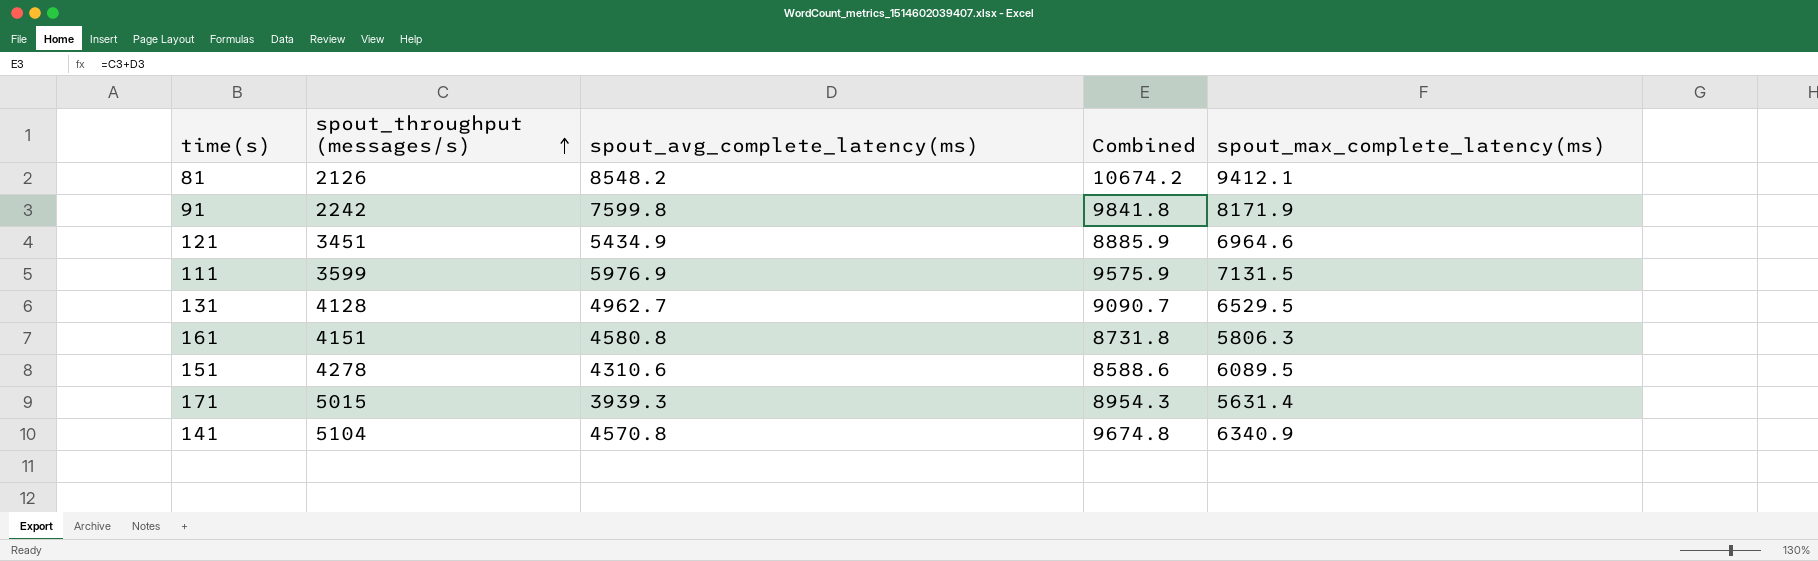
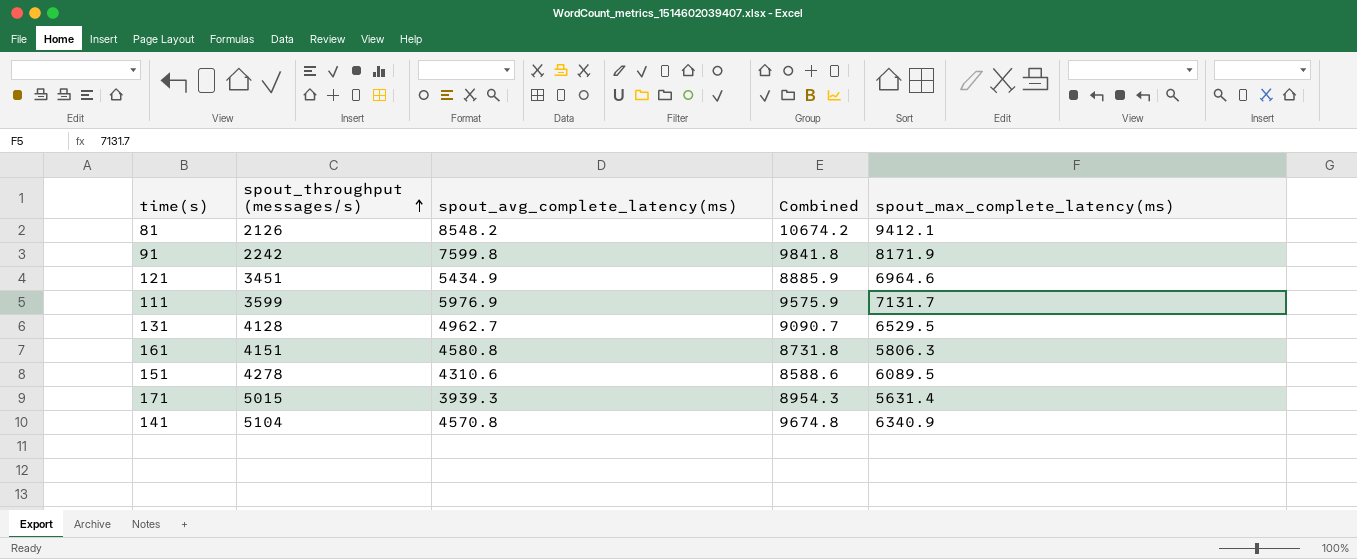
111 | spout_max_complete_latency(ms): 7131.5 -> 7131.7

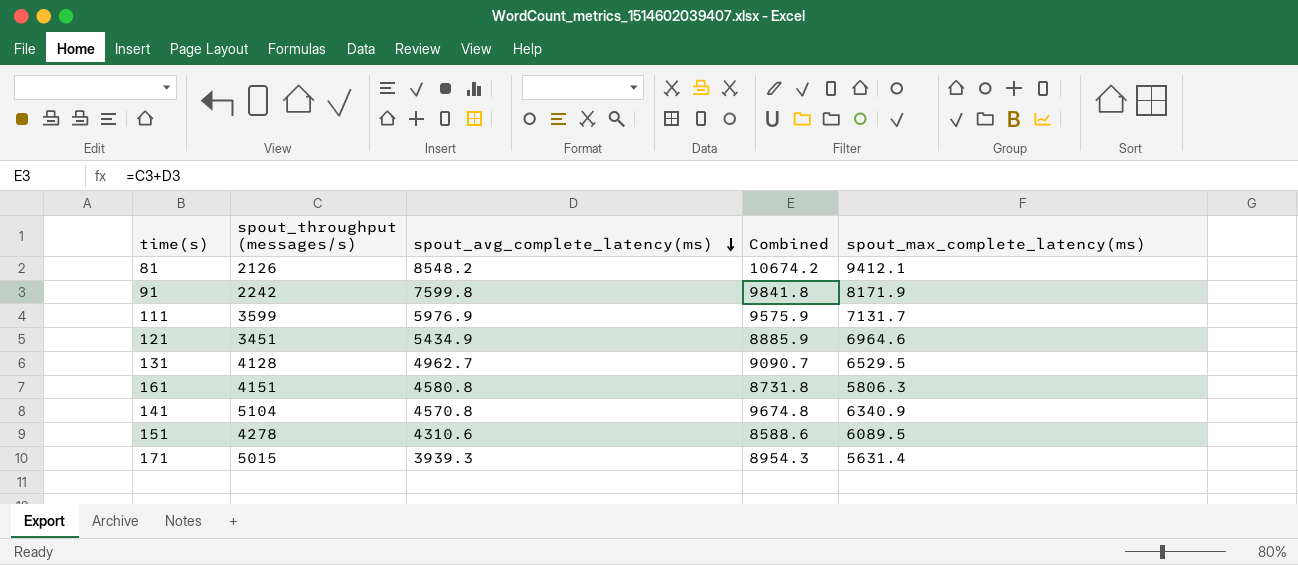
row order: spout_throughput (messages/s) ascending -> spout_avg_complete_latency(ms) descending

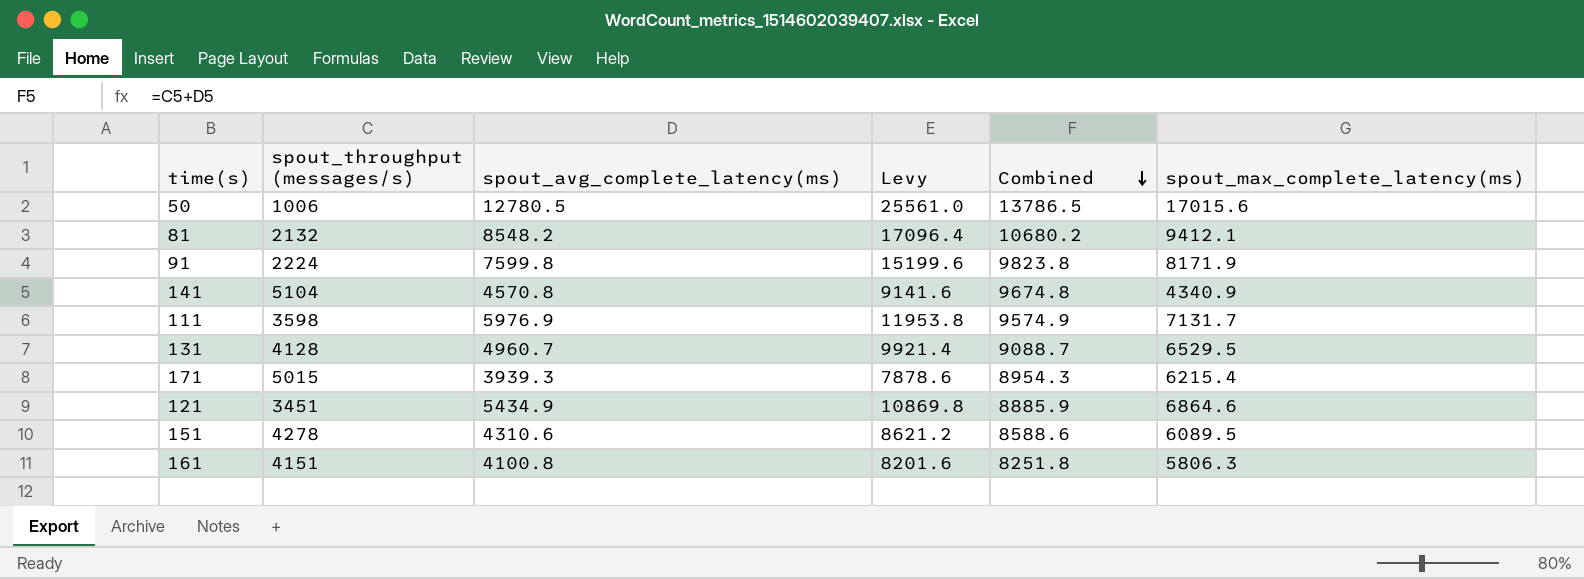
row order: spout_avg_complete_latency(ms) descending -> Combined descending
column Levy | formula: none -> [spout_avg_complete_latency(ms)] * 2
row 50: none -> 1006 | 12780.5 | 25561.0 | 13786.5 | 17015.6
81 | spout_throughput (messages/s): 2126 -> 2132
81 | Combined: 10674.2 -> 10680.2
91 | spout_throughput (messages/s): 2242 -> 2224
91 | Combined: 9841.8 -> 9823.8
141 | spout_max_complete_latency(ms): 6340.9 -> 4340.9
111 | spout_throughput (messages/s): 3599 -> 3598
111 | Combined: 9575.9 -> 9574.9
131 | spout_avg_complete_latency(ms): 4962.7 -> 4960.7
131 | Combined: 9090.7 -> 9088.7
171 | spout_max_complete_latency(ms): 5631.4 -> 6215.4
121 | spout_max_complete_latency(ms): 6964.6 -> 6864.6
161 | spout_avg_complete_latency(ms): 4580.8 -> 4100.8
161 | Combined: 8731.8 -> 8251.8

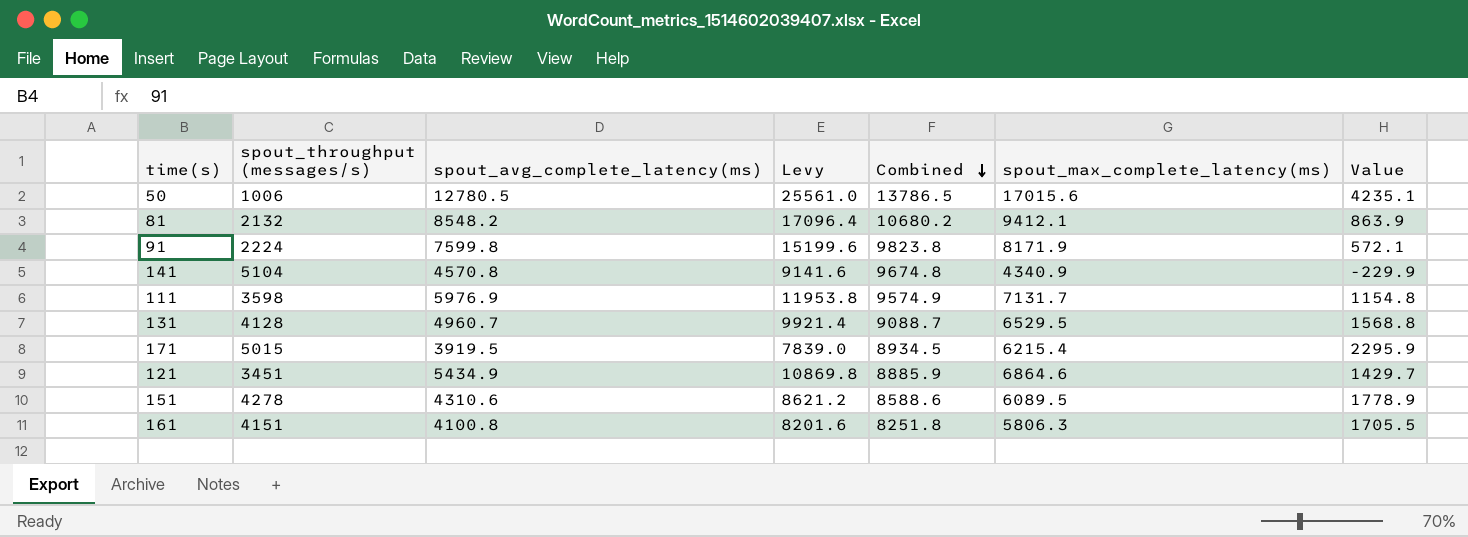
column Value | formula: none -> [spout_max_complete_latency(ms)] - [spout_avg_complete_latency(ms)]
171 | spout_avg_complete_latency(ms): 3939.3 -> 3919.5
171 | Levy: 7878.6 -> 7839.0
171 | Combined: 8954.3 -> 8934.5

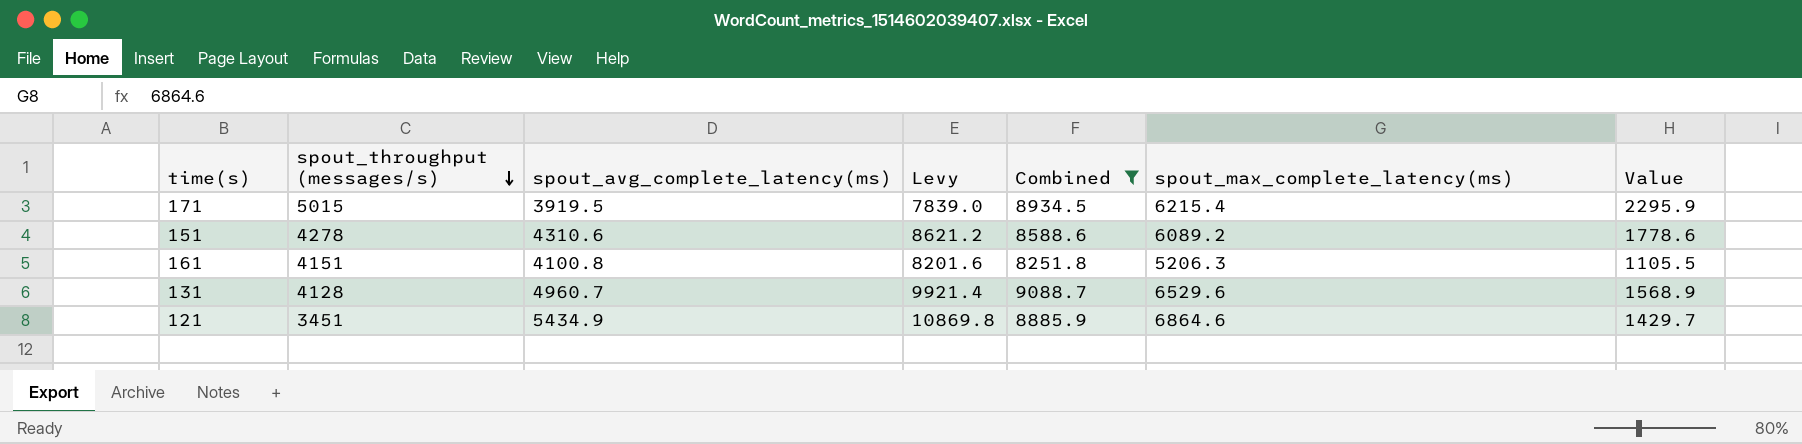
filter: none -> Combined <= 9088.7
row order: Combined descending -> spout_throughput (messages/s) descending
151 | spout_max_complete_latency(ms): 6089.5 -> 6089.2
151 | Value: 1778.9 -> 1778.6
161 | spout_max_complete_latency(ms): 5806.3 -> 5206.3
161 | Value: 1705.5 -> 1105.5
131 | spout_max_complete_latency(ms): 6529.5 -> 6529.6
131 | Value: 1568.8 -> 1568.9

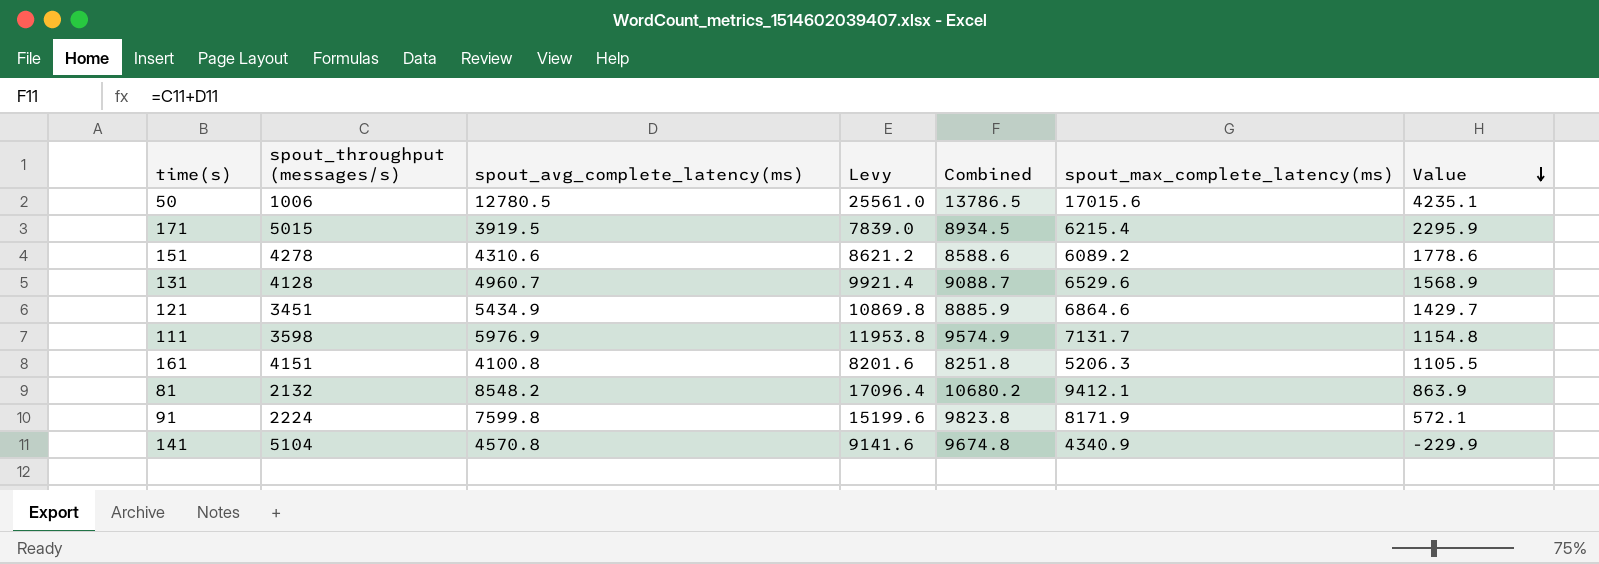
filter: Combined <= 9088.7 -> none
row order: spout_throughput (messages/s) descending -> Value descending

